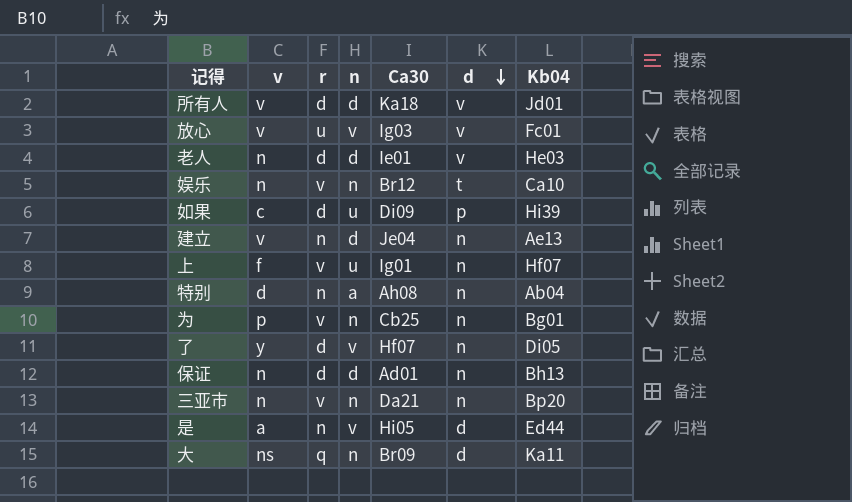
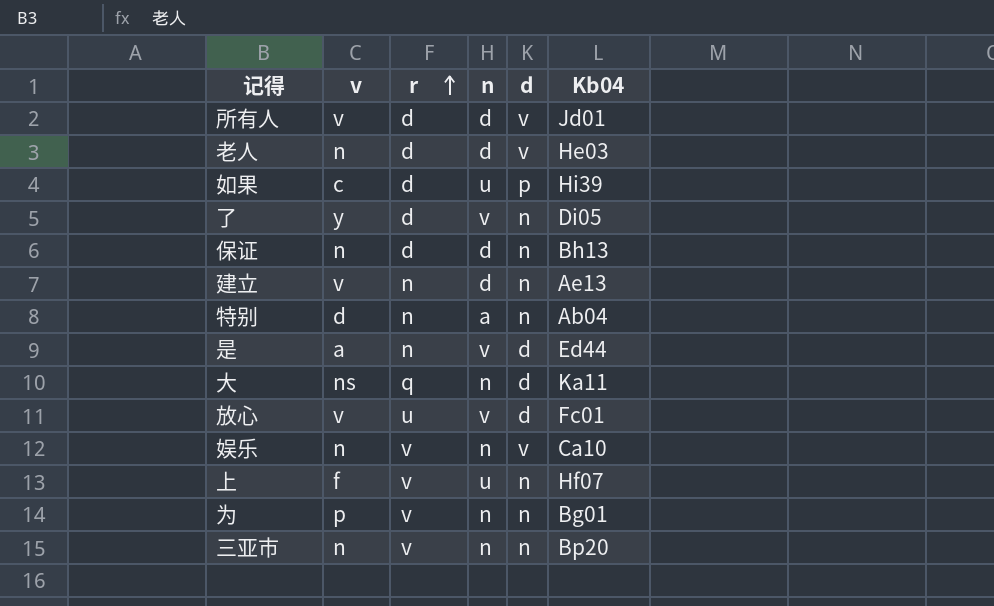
row order: d descending -> r ascending
column Ca30 | position: 5 -> none
放心 | d: v -> d
娱乐 | d: t -> v

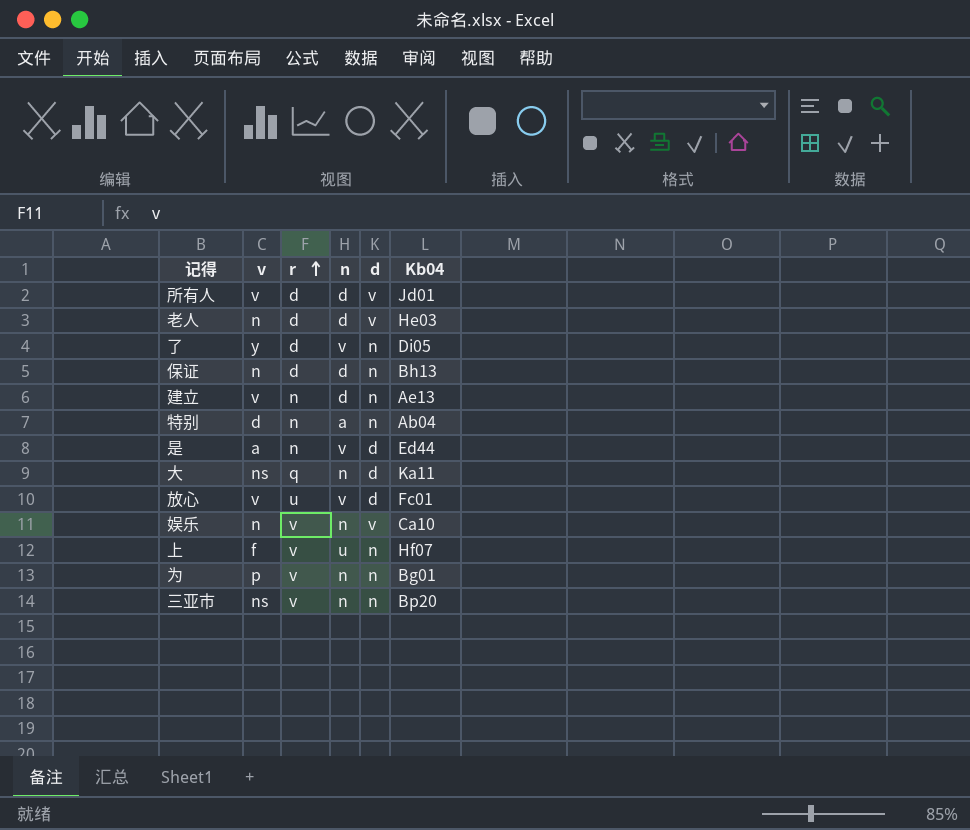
row 如果: c | d | u | p | Hi39 -> none
三亚市 | v: n -> ns

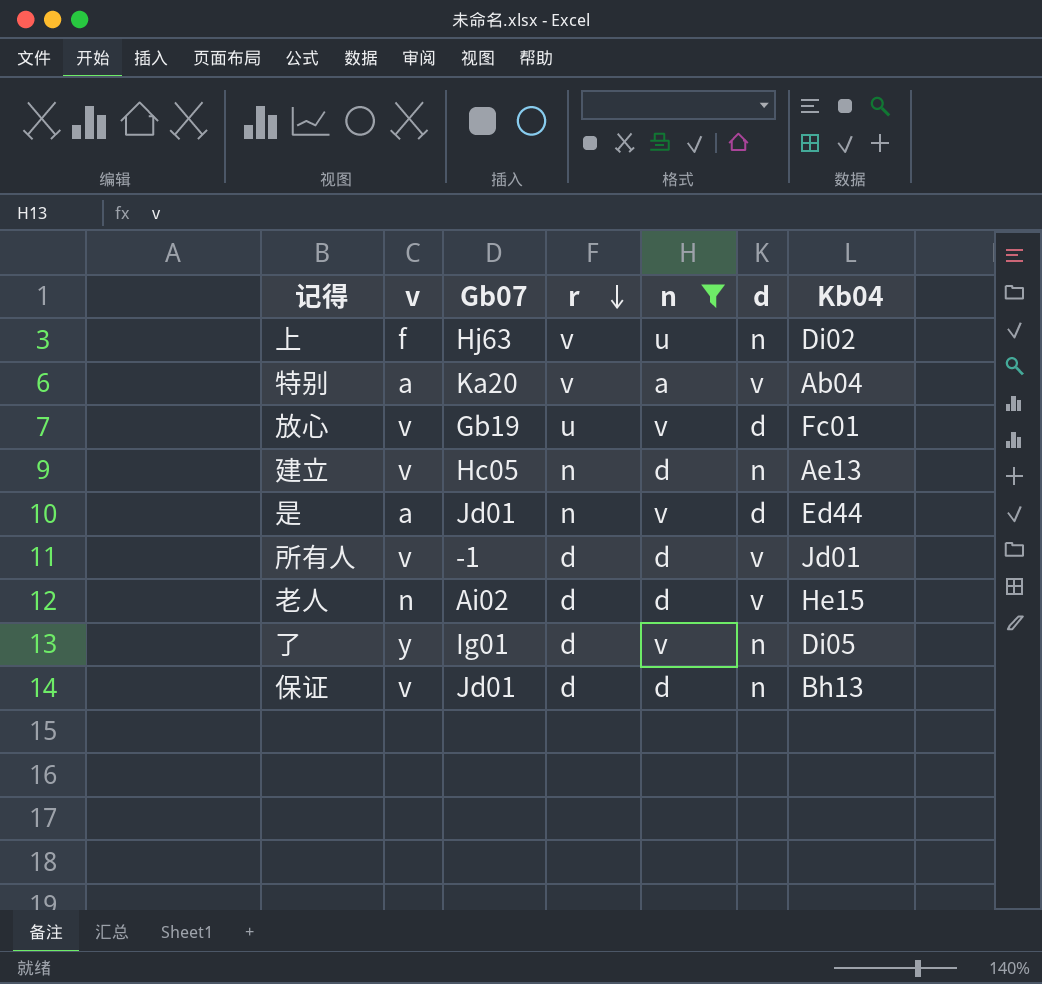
filter: none -> n != n
row order: r ascending -> r descending
column Gb07 | position: none -> 3
上 | Kb04: Hf07 -> Di02
特别 | v: d -> a
特别 | r: n -> v
特别 | d: n -> v
老人 | Kb04: He03 -> He15
保证 | v: n -> v

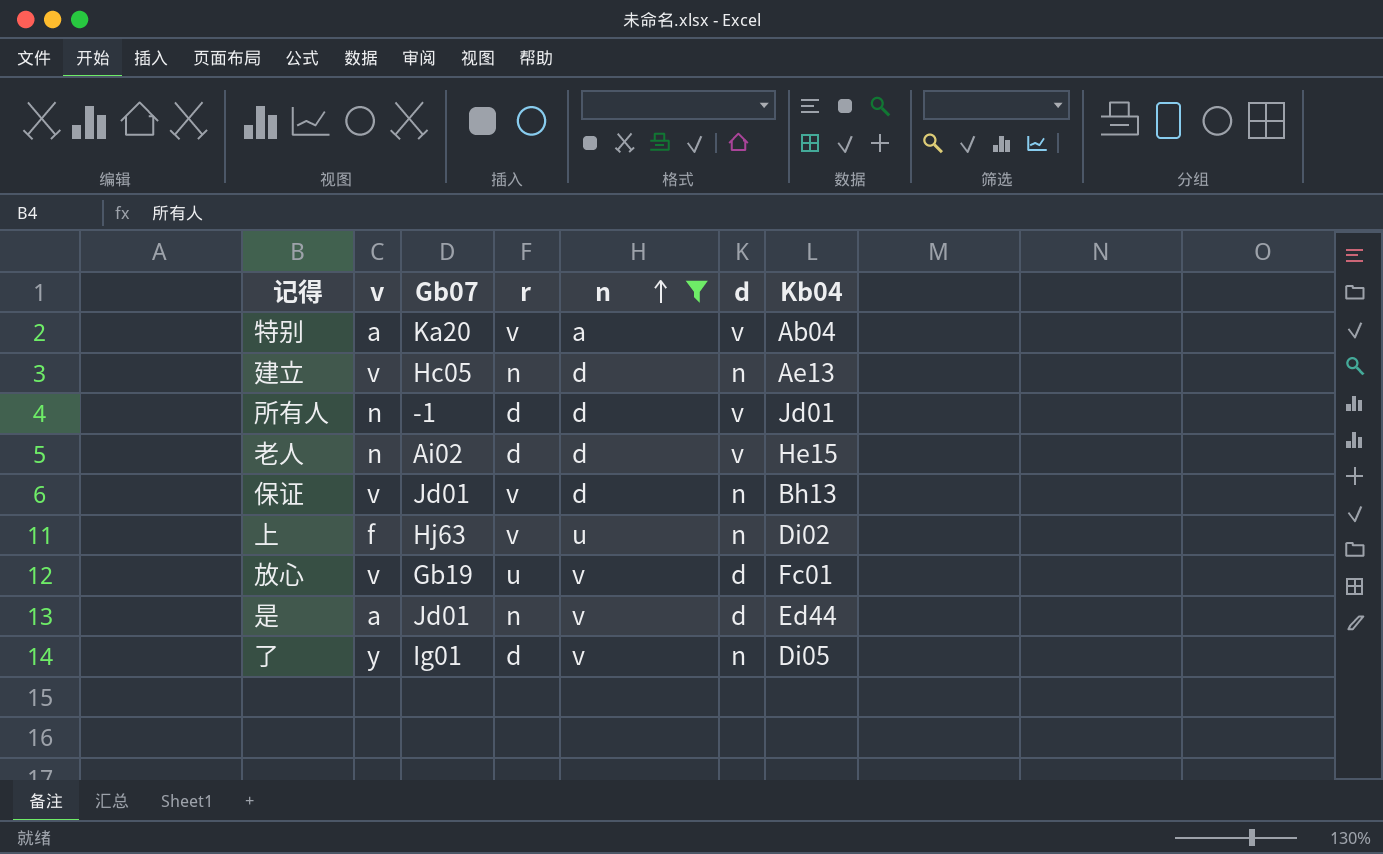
row order: r descending -> n ascending
所有人 | v: v -> n
保证 | r: d -> v

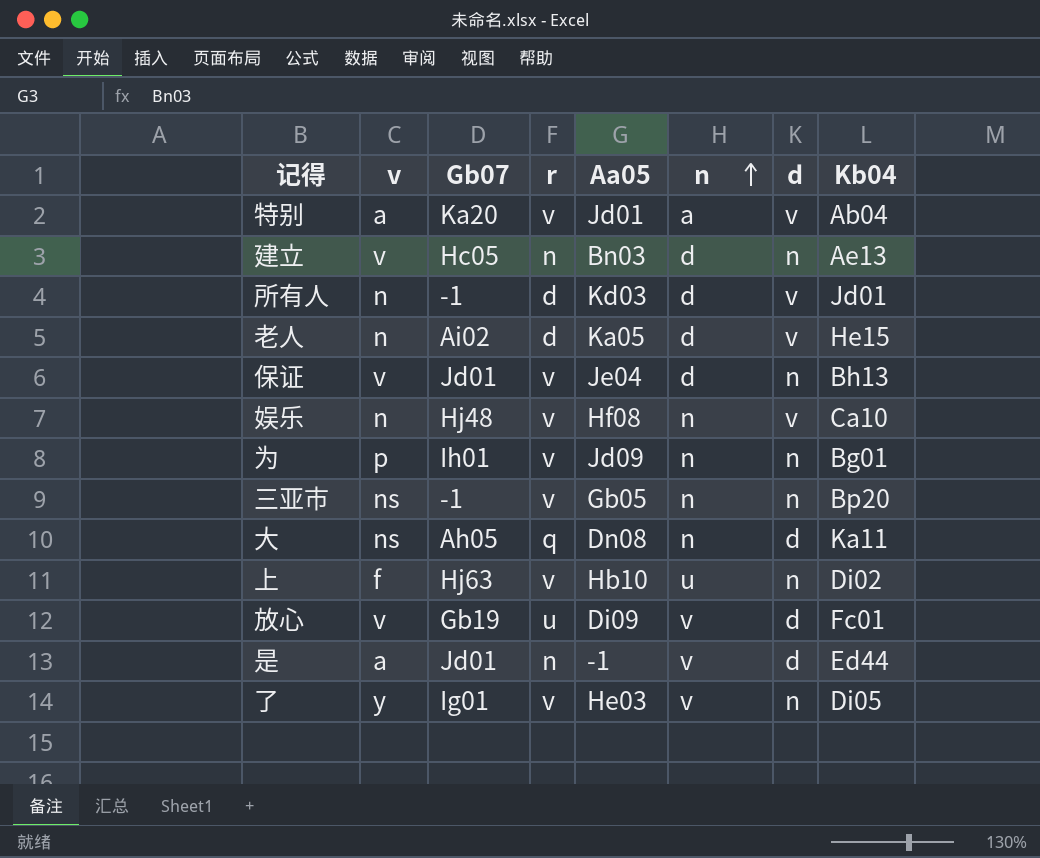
filter: n != n -> none
column Aa05 | position: none -> 5
了 | r: d -> v

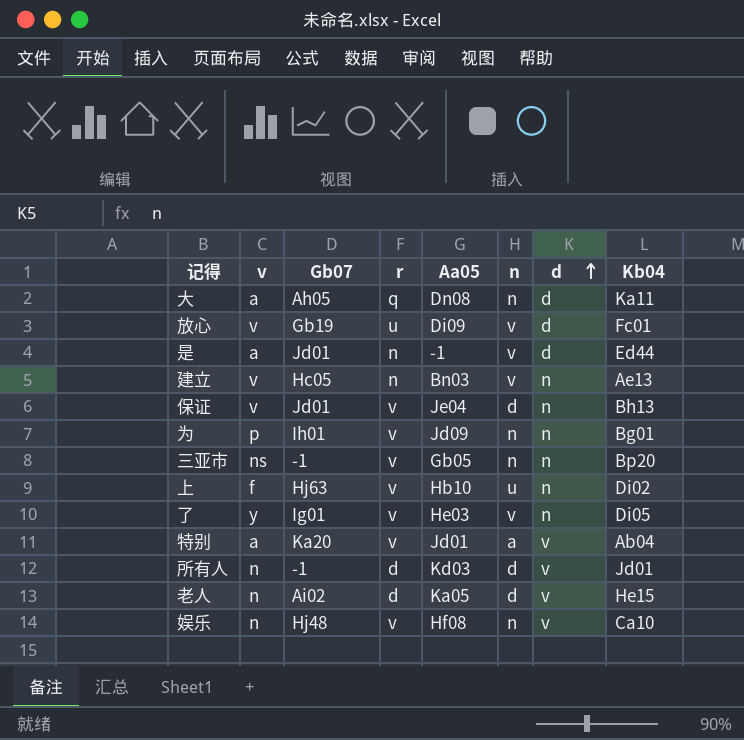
row order: n ascending -> d ascending
大 | v: ns -> a
建立 | n: d -> v

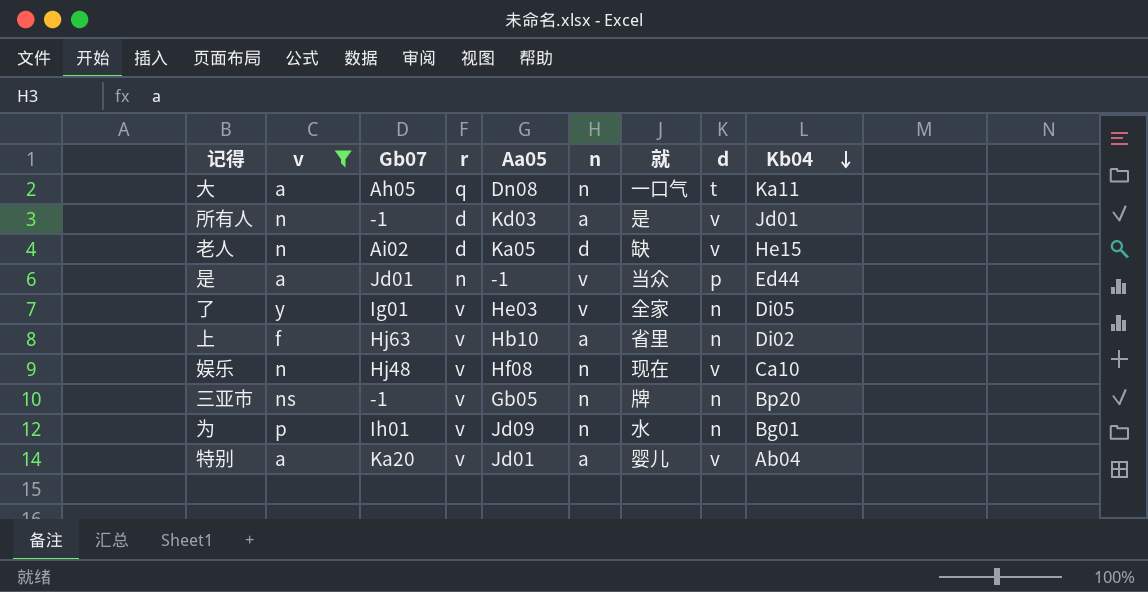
filter: none -> v != v
row order: d ascending -> Kb04 descending
column 就 | position: none -> 7
大 | d: d -> t
所有人 | n: d -> a
是 | d: d -> p
上 | n: u -> a

